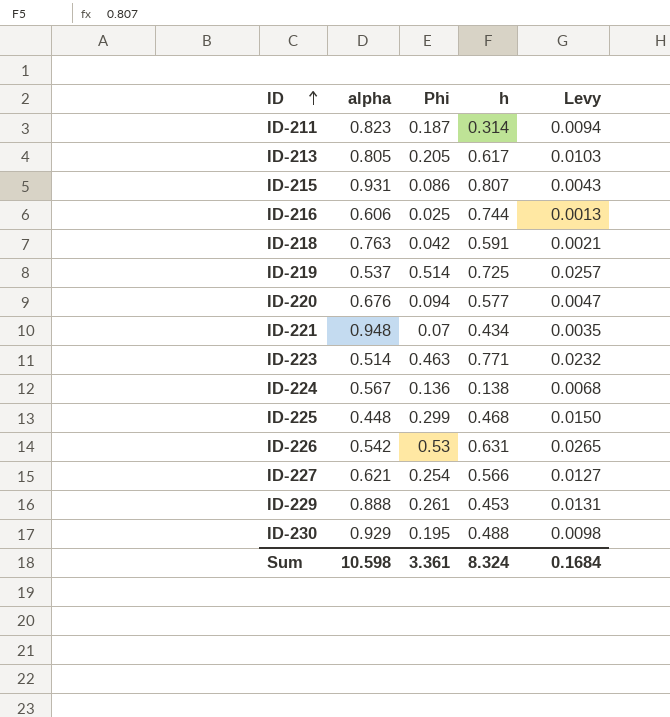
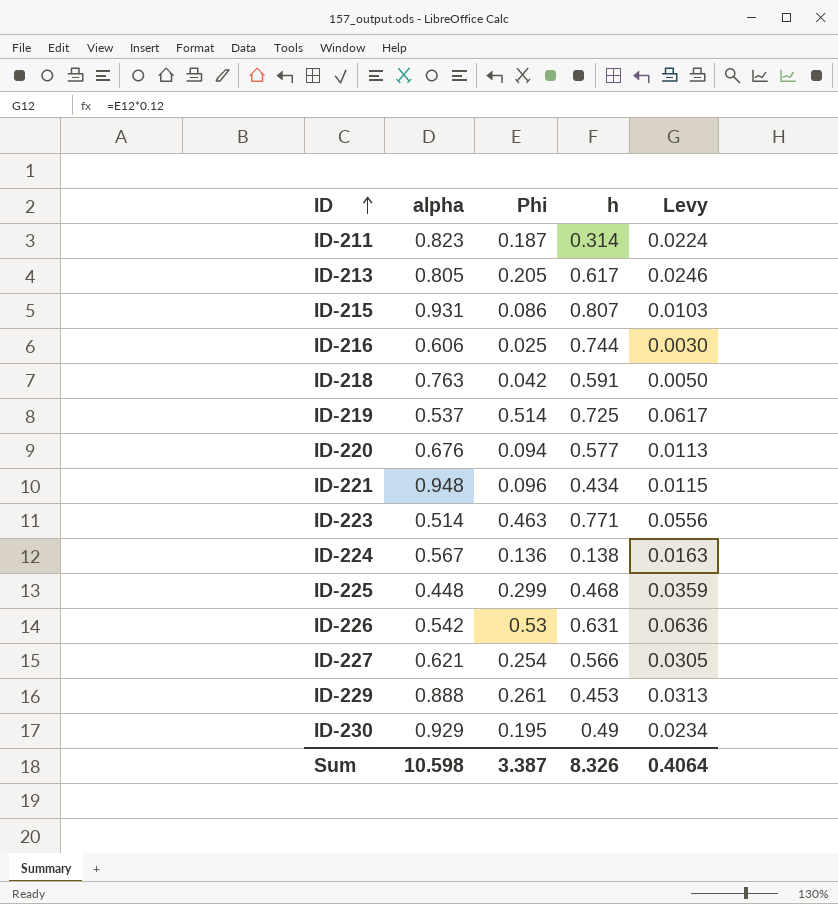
column Levy | formula: [Phi] * 0.05 -> [Phi] * 0.12
ID-221 | Phi: 0.07 -> 0.096
ID-230 | h: 0.488 -> 0.49
Sum | Phi: 3.361 -> 3.387
Sum | h: 8.324 -> 8.326
Sum | Levy: 0.1684 -> 0.4064

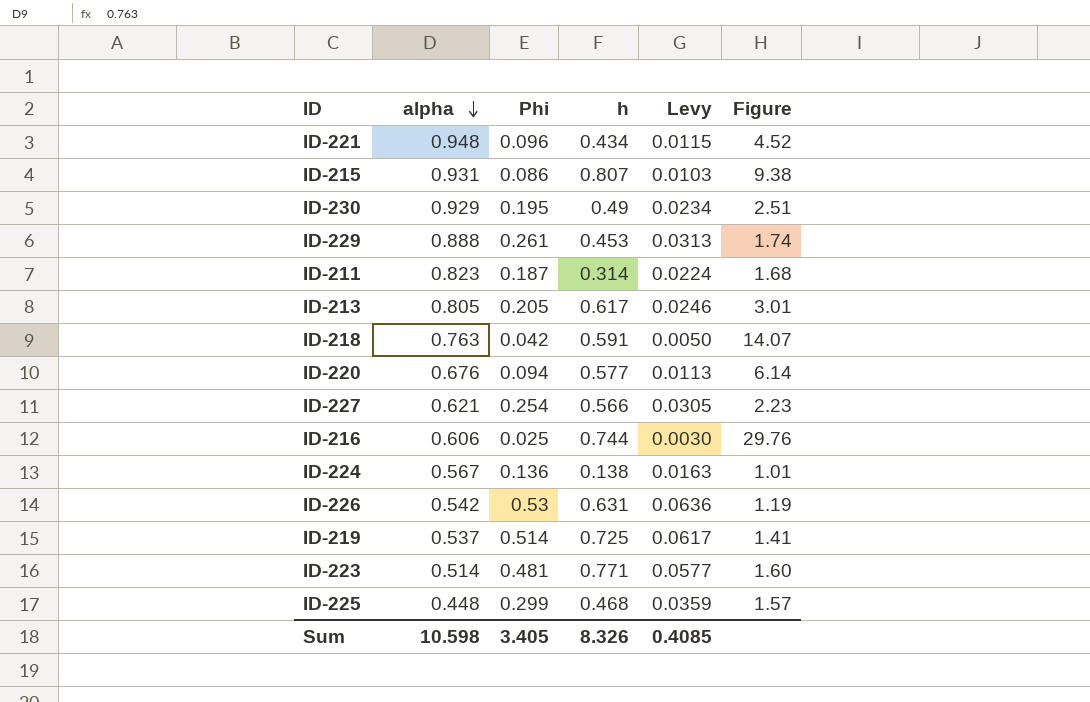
row order: ID ascending -> alpha descending
column Figure | formula: none -> [h] / [Phi]
ID-223 | Phi: 0.463 -> 0.481
ID-223 | Levy: 0.0556 -> 0.0577
Sum | Phi: 3.387 -> 3.405
Sum | Levy: 0.4064 -> 0.4085

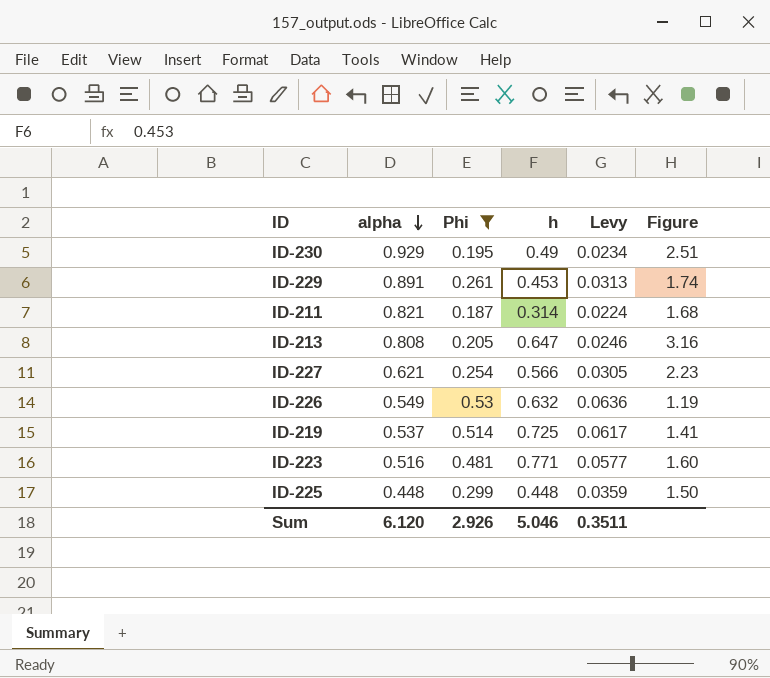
filter: none -> Phi >= 0.187
ID-229 | alpha: 0.888 -> 0.891
ID-211 | alpha: 0.823 -> 0.821
ID-213 | alpha: 0.805 -> 0.808
ID-213 | h: 0.617 -> 0.647
ID-213 | Figure: 3.01 -> 3.16
ID-226 | alpha: 0.542 -> 0.549
ID-226 | h: 0.631 -> 0.632
ID-223 | alpha: 0.514 -> 0.516
ID-225 | h: 0.468 -> 0.448
ID-225 | Figure: 1.57 -> 1.50
Sum | alpha: 10.598 -> 6.120
Sum | Phi: 3.405 -> 2.926
Sum | h: 8.326 -> 5.046
Sum | Levy: 0.4085 -> 0.3511

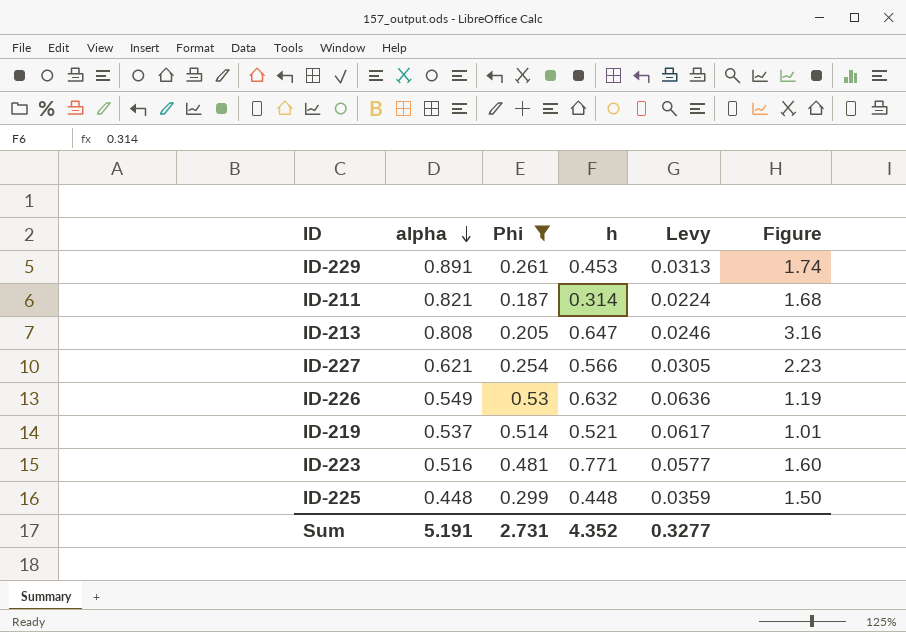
row ID-230: 0.929 | 0.195 | 0.49 | 0.0234 | 2.51 -> none
ID-219 | h: 0.725 -> 0.521
ID-219 | Figure: 1.41 -> 1.01
Sum | alpha: 6.120 -> 5.191
Sum | Phi: 2.926 -> 2.731
Sum | h: 5.046 -> 4.352
Sum | Levy: 0.3511 -> 0.3277

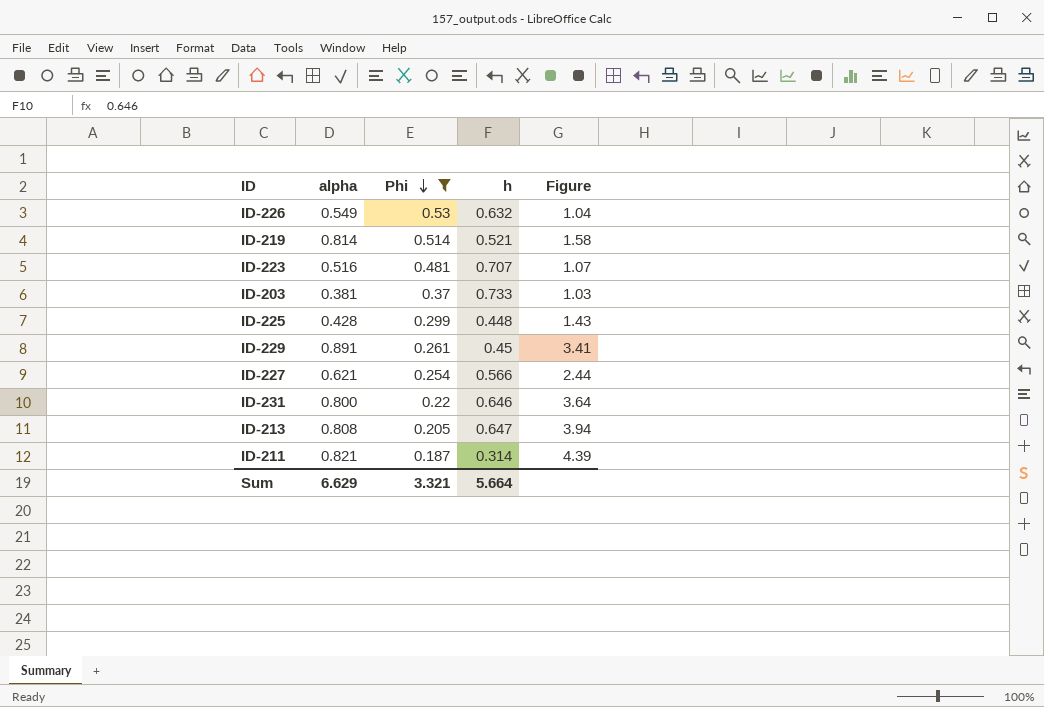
row order: alpha descending -> Phi descending
column Levy | formula: [Phi] * 0.12 -> none
column Figure | formula: [h] / [Phi] -> [alpha] / [Phi]
ID-219 | alpha: 0.537 -> 0.814
ID-223 | h: 0.771 -> 0.707
row ID-203: none -> 0.381 | 0.37 | 0.733 | 1.03
ID-225 | alpha: 0.448 -> 0.428
ID-229 | h: 0.453 -> 0.45
row ID-231: none -> 0.800 | 0.22 | 0.646 | 3.64
Sum | alpha: 5.191 -> 6.629
Sum | Phi: 2.731 -> 3.321
Sum | h: 4.352 -> 5.664

